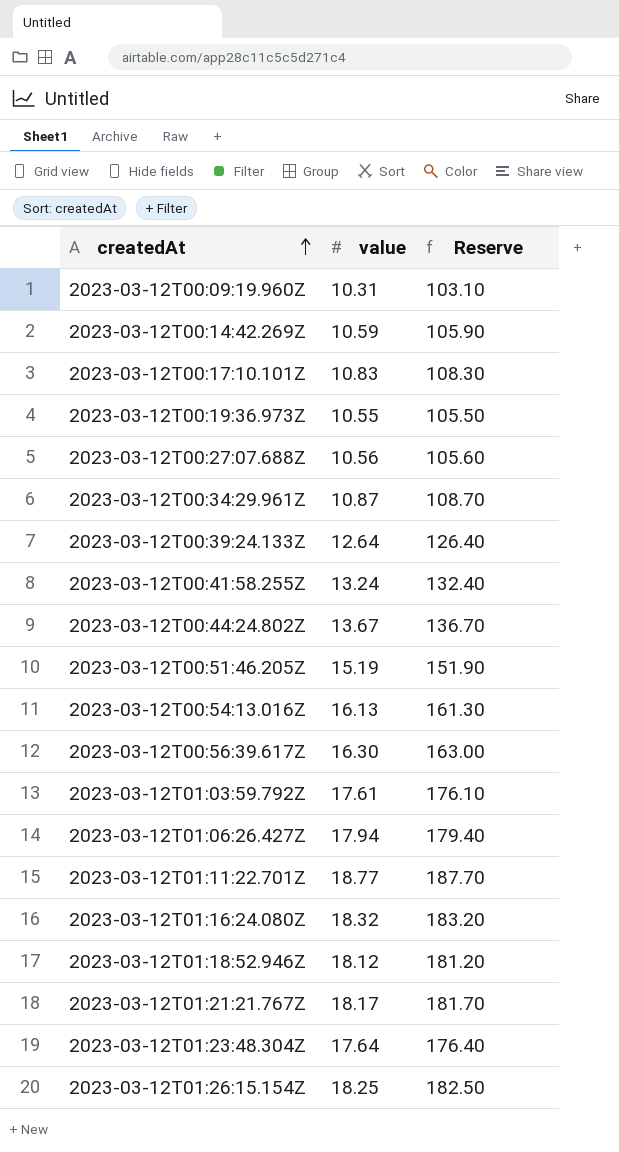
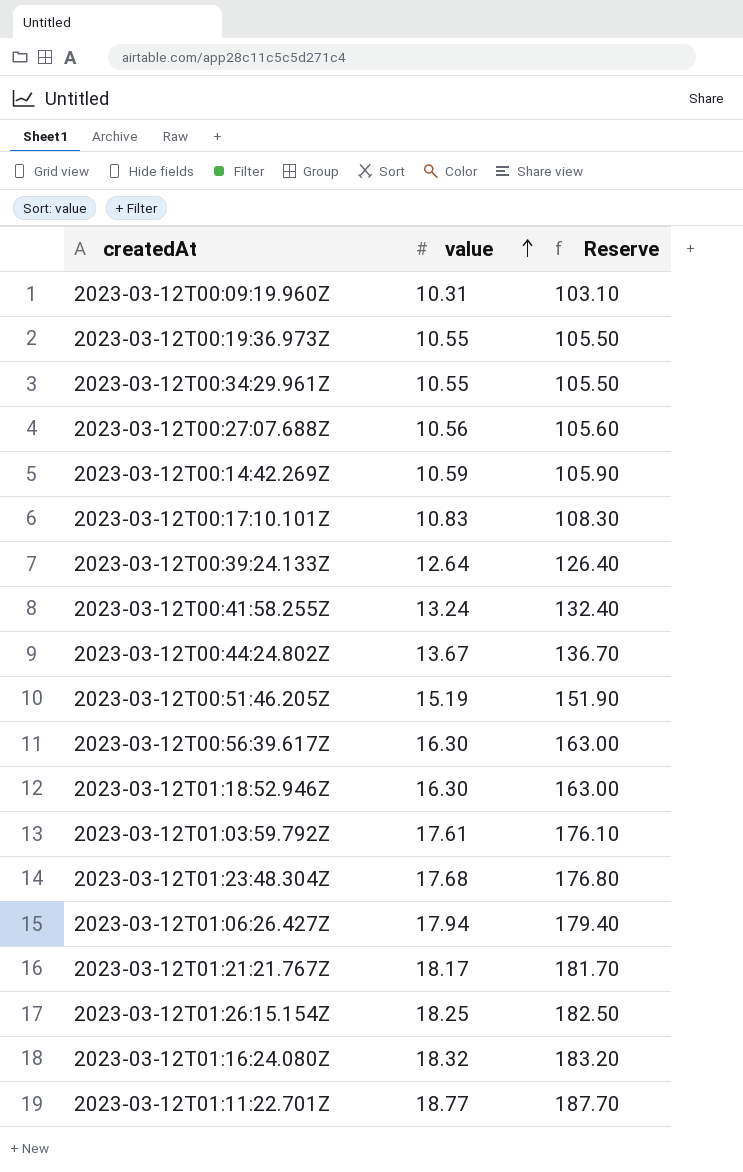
row order: createdAt ascending -> value ascending
row 2023-03-12T00:54:13.016Z: 16.13 | 161.30 -> none
2023-03-12T00:34:29.961Z | value: 10.87 -> 10.55
2023-03-12T00:34:29.961Z | Reserve: 108.70 -> 105.50
2023-03-12T01:18:52.946Z | value: 18.12 -> 16.30
2023-03-12T01:18:52.946Z | Reserve: 181.20 -> 163.00
2023-03-12T01:23:48.304Z | value: 17.64 -> 17.68
2023-03-12T01:23:48.304Z | Reserve: 176.40 -> 176.80

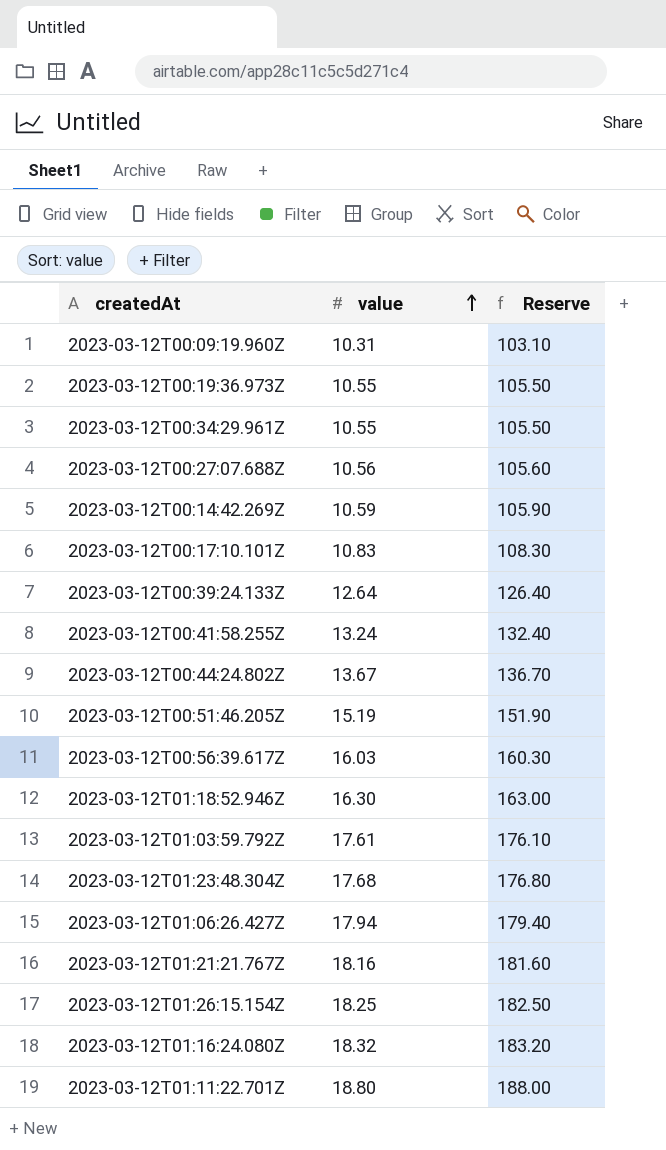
2023-03-12T00:56:39.617Z | value: 16.30 -> 16.03
2023-03-12T00:56:39.617Z | Reserve: 163.00 -> 160.30
2023-03-12T01:21:21.767Z | value: 18.17 -> 18.16
2023-03-12T01:21:21.767Z | Reserve: 181.70 -> 181.60
2023-03-12T01:11:22.701Z | value: 18.77 -> 18.80
2023-03-12T01:11:22.701Z | Reserve: 187.70 -> 188.00

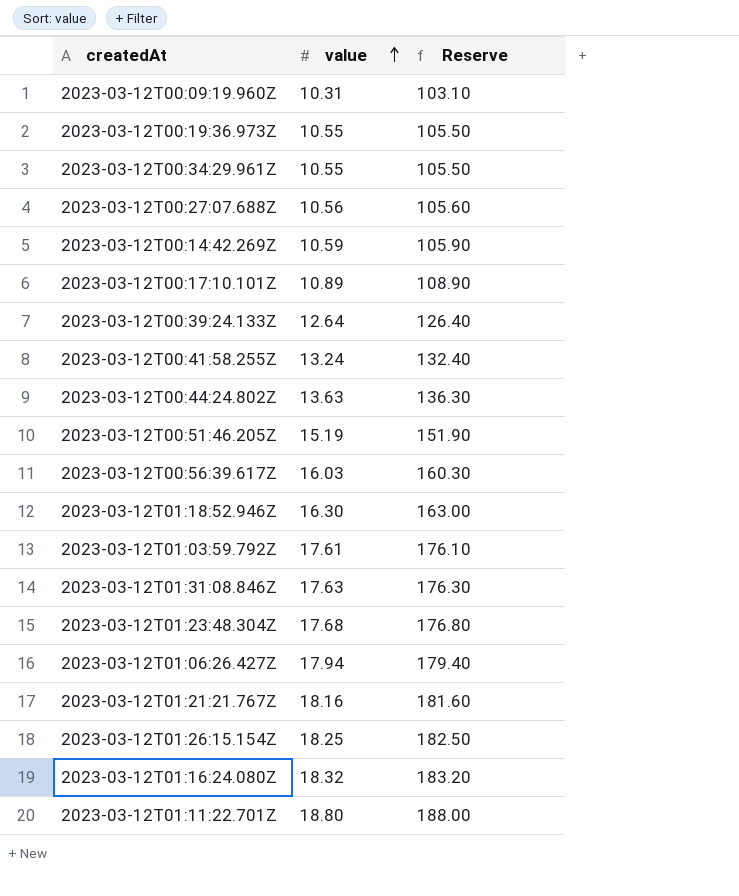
2023-03-12T00:17:10.101Z | value: 10.83 -> 10.89
2023-03-12T00:17:10.101Z | Reserve: 108.30 -> 108.90
2023-03-12T00:44:24.802Z | value: 13.67 -> 13.63
2023-03-12T00:44:24.802Z | Reserve: 136.70 -> 136.30
row 2023-03-12T01:31:08.846Z: none -> 17.63 | 176.30

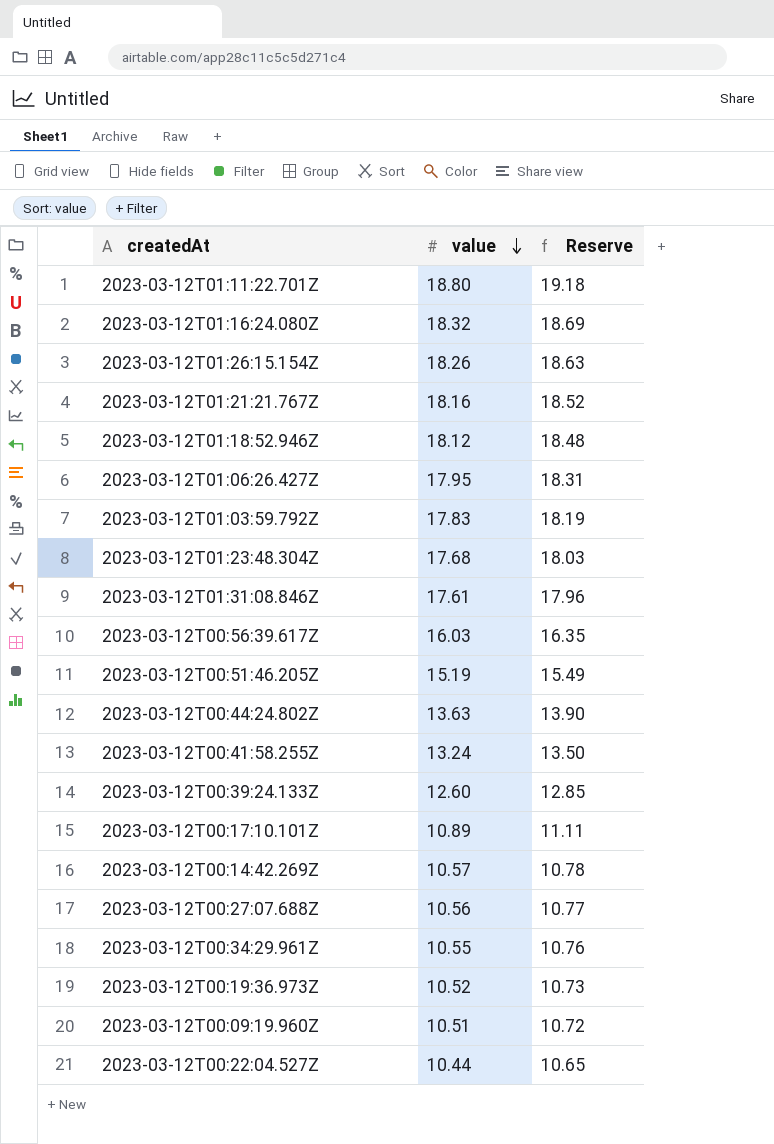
row order: value ascending -> value descending
column Reserve | formula: [value] * 10 -> [value] * 1.02
2023-03-12T01:26:15.154Z | value: 18.25 -> 18.26
2023-03-12T01:18:52.946Z | value: 16.30 -> 18.12
2023-03-12T01:06:26.427Z | value: 17.94 -> 17.95
2023-03-12T01:03:59.792Z | value: 17.61 -> 17.83
2023-03-12T01:31:08.846Z | value: 17.63 -> 17.61
2023-03-12T00:39:24.133Z | value: 12.64 -> 12.60
2023-03-12T00:14:42.269Z | value: 10.59 -> 10.57
2023-03-12T00:19:36.973Z | value: 10.55 -> 10.52
2023-03-12T00:09:19.960Z | value: 10.31 -> 10.51
row 2023-03-12T00:22:04.527Z: none -> 10.44 | 10.65

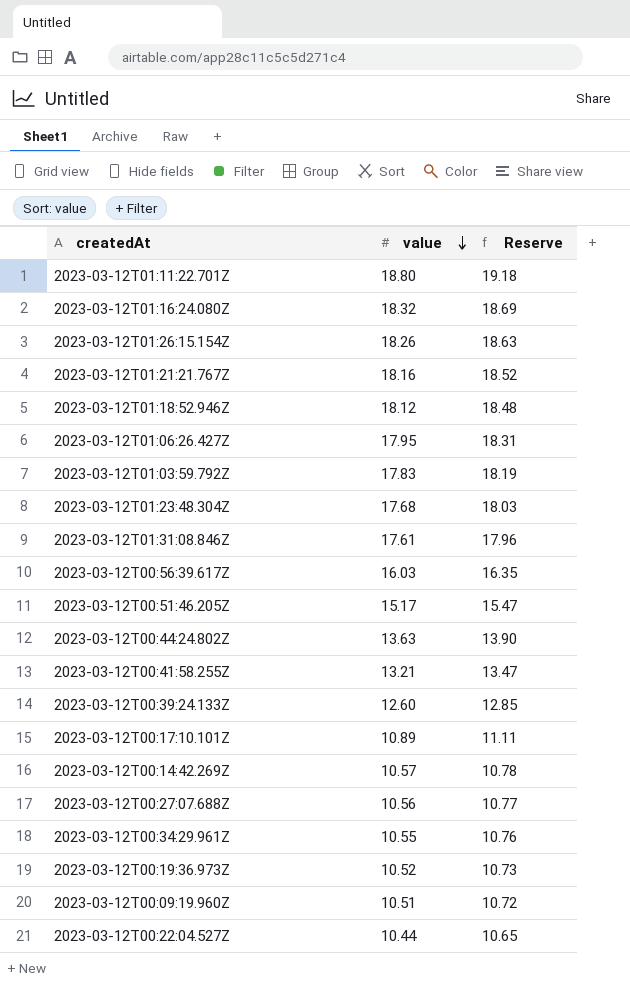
2023-03-12T00:51:46.205Z | value: 15.19 -> 15.17
2023-03-12T00:51:46.205Z | Reserve: 15.49 -> 15.47
2023-03-12T00:41:58.255Z | value: 13.24 -> 13.21
2023-03-12T00:41:58.255Z | Reserve: 13.50 -> 13.47

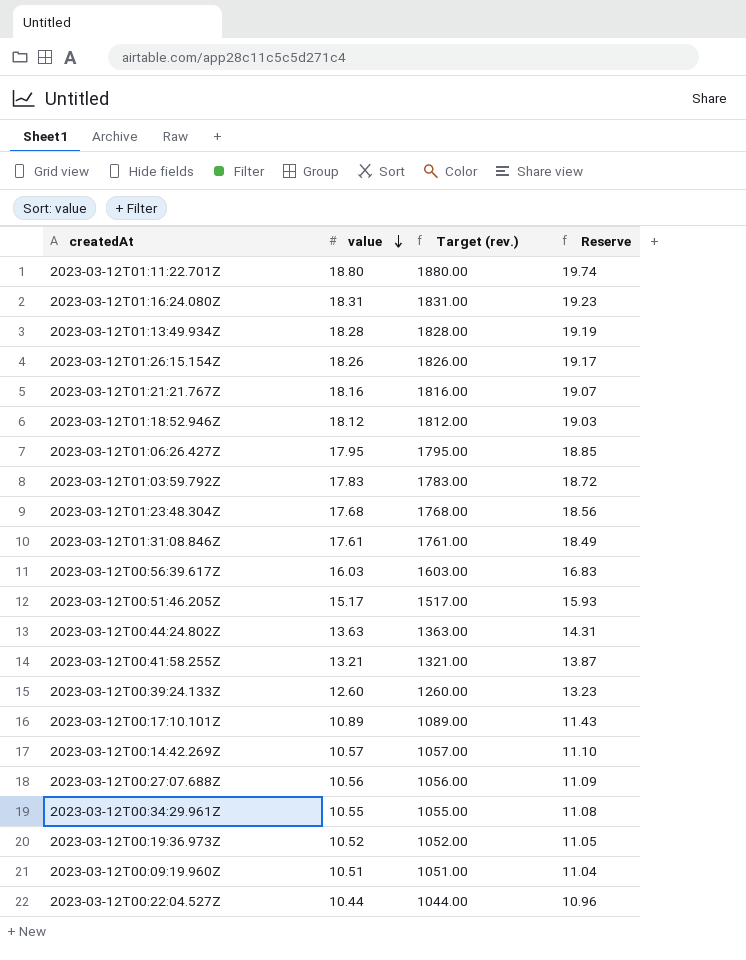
column Target (rev.) | formula: none -> [value] * 100
column Reserve | formula: [value] * 1.02 -> [value] * 1.05
2023-03-12T01:16:24.080Z | value: 18.32 -> 18.31
row 2023-03-12T01:13:49.934Z: none -> 18.28 | 1828.00 | 19.19

